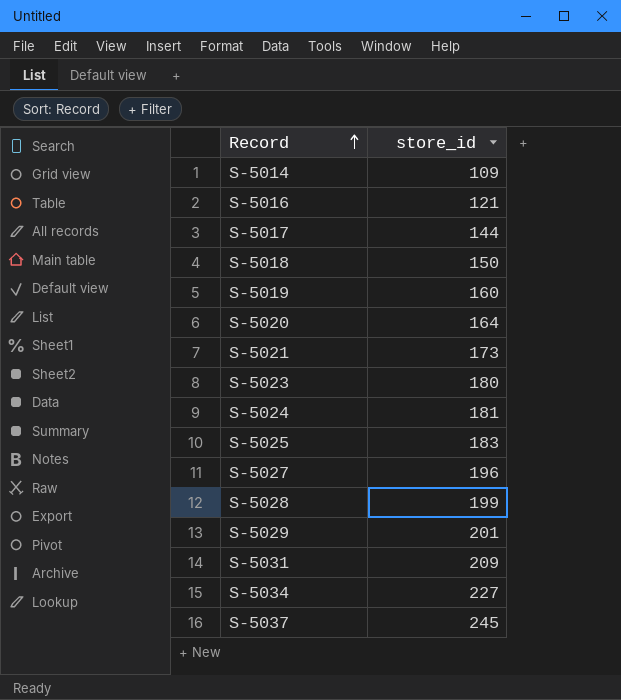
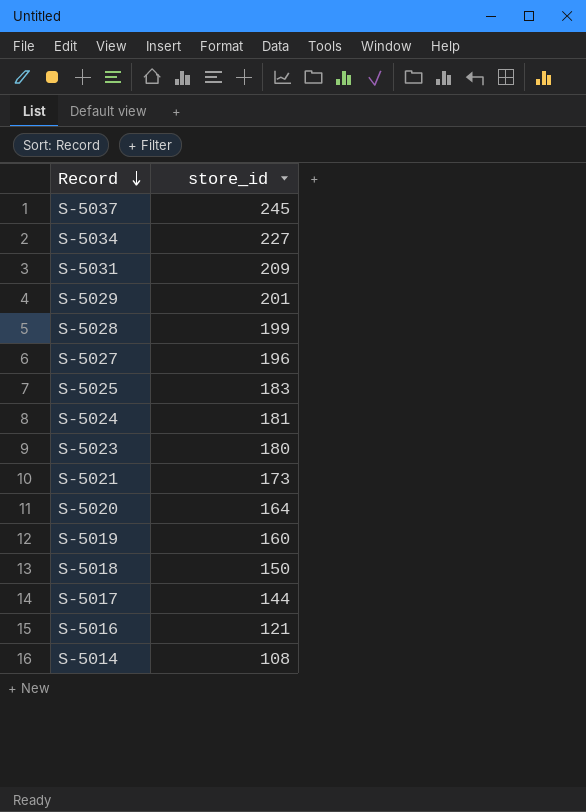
row order: Record ascending -> Record descending
S-5014 | store_id: 109 -> 108

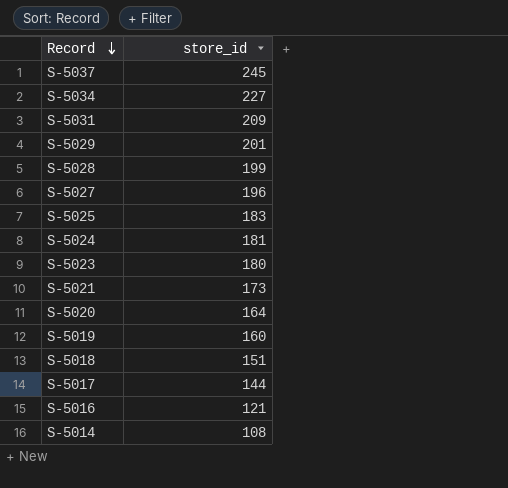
S-5018 | store_id: 150 -> 151

